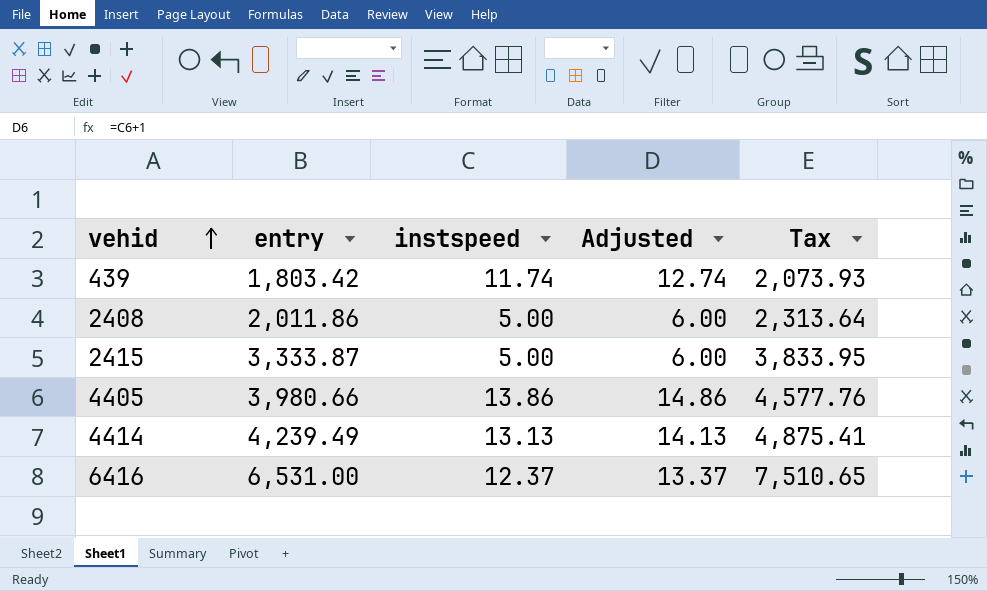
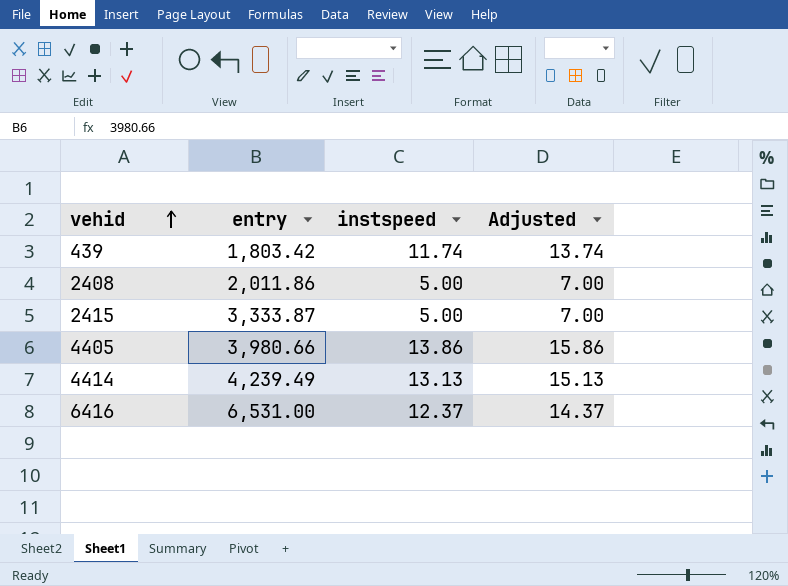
column Tax | formula: [entry] * 1.15 -> none
column Adjusted | formula: [instspeed] + 1 -> [instspeed] + 2

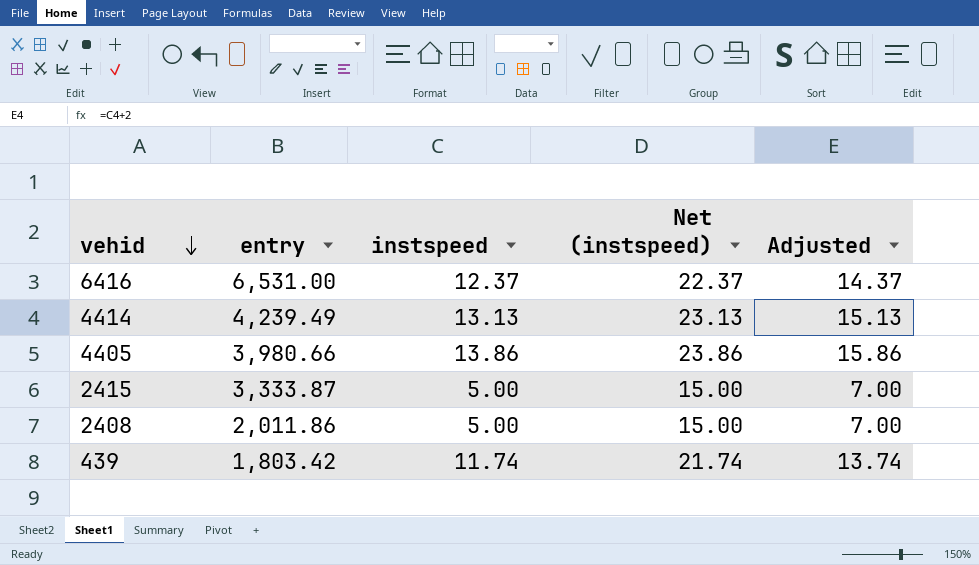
row order: vehid ascending -> vehid descending
column Net (instspeed) | formula: none -> [instspeed] + 10

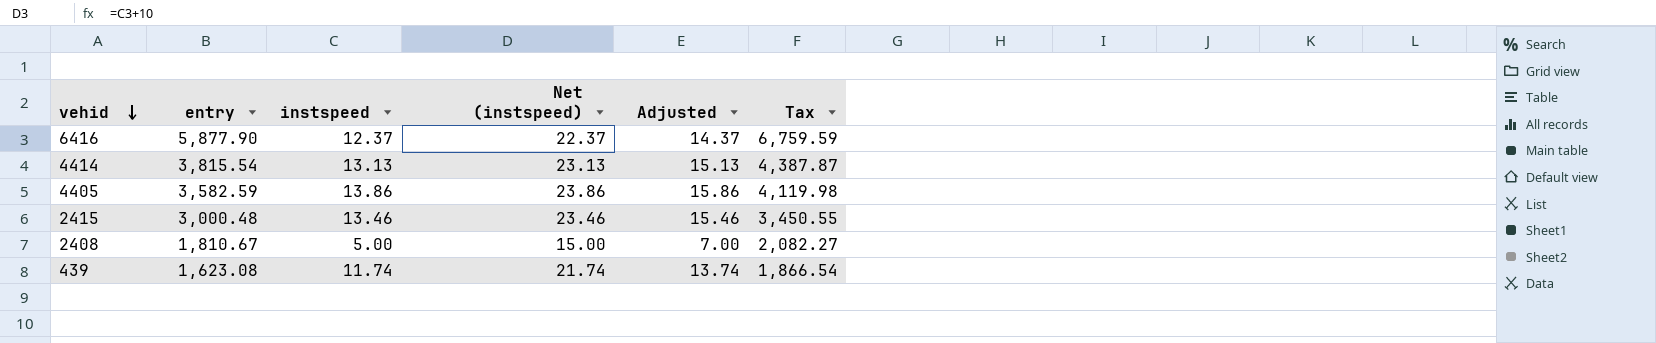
column Tax | formula: none -> [entry] * 1.15
6416 | entry: 6,531.00 -> 5,877.90
4414 | entry: 4,239.49 -> 3,815.54
4405 | entry: 3,980.66 -> 3,582.59
2415 | entry: 3,333.87 -> 3,000.48
2415 | instspeed: 5.00 -> 13.46
2415 | Net (instspeed): 15.00 -> 23.46
2415 | Adjusted: 7.00 -> 15.46
2408 | entry: 2,011.86 -> 1,810.67
439 | entry: 1,803.42 -> 1,623.08

